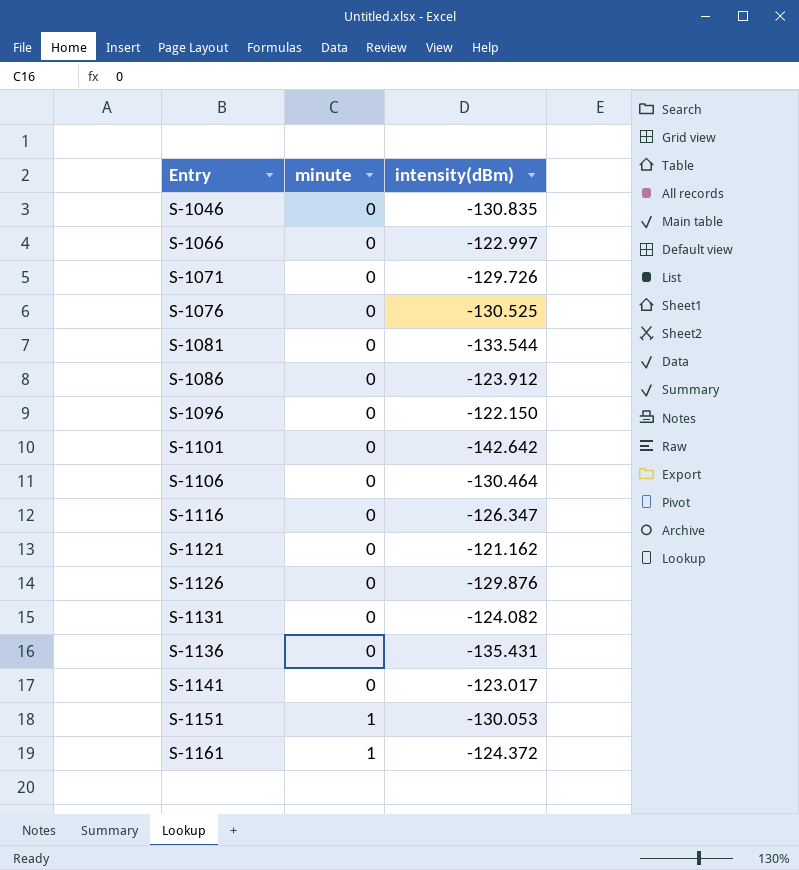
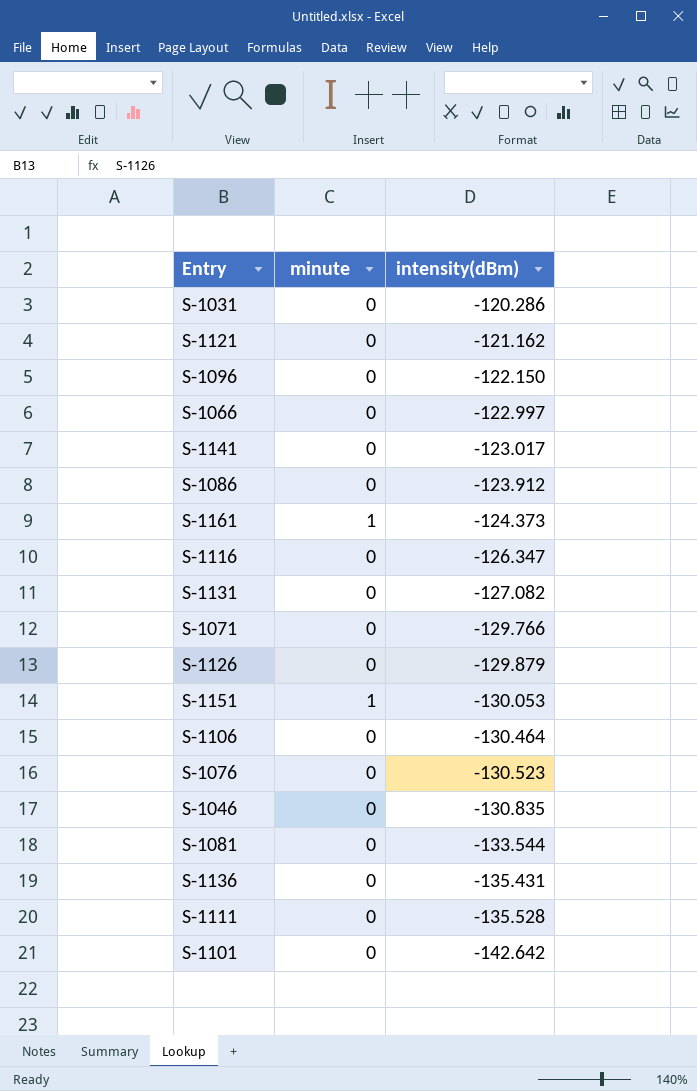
row order: Entry ascending -> intensity(dBm) descending
row S-1031: none -> 0 | -120.286
S-1161 | intensity(dBm): -124.372 -> -124.373
S-1131 | intensity(dBm): -124.082 -> -127.082
S-1071 | intensity(dBm): -129.726 -> -129.766
S-1126 | intensity(dBm): -129.876 -> -129.879
S-1076 | intensity(dBm): -130.525 -> -130.523
row S-1111: none -> 0 | -135.528

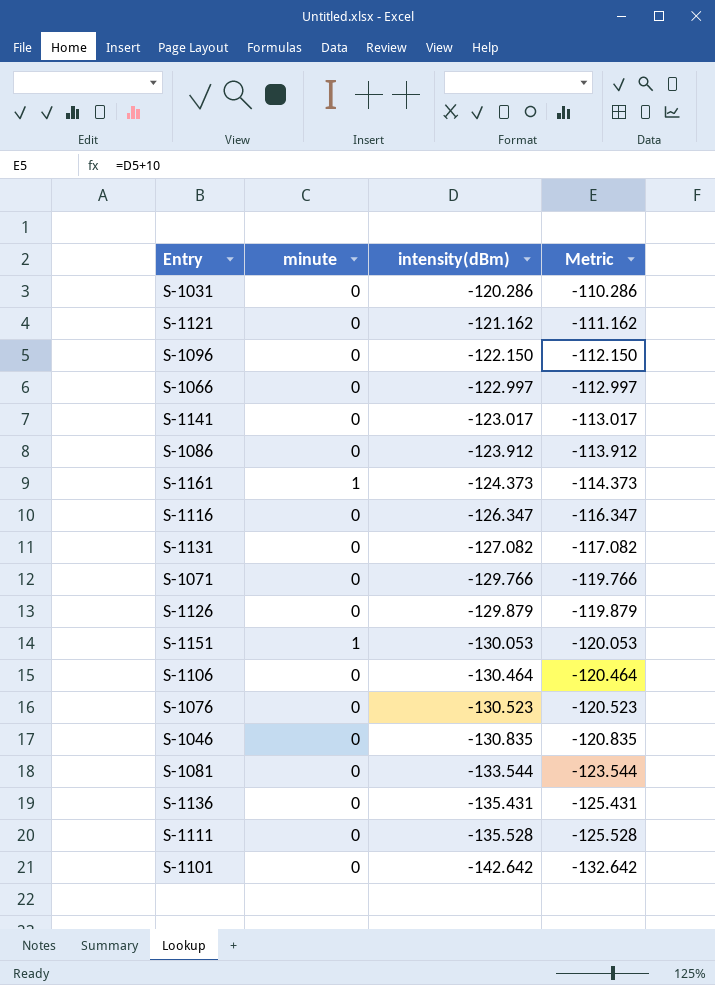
column Metric | formula: none -> [intensity(dBm)] + 10

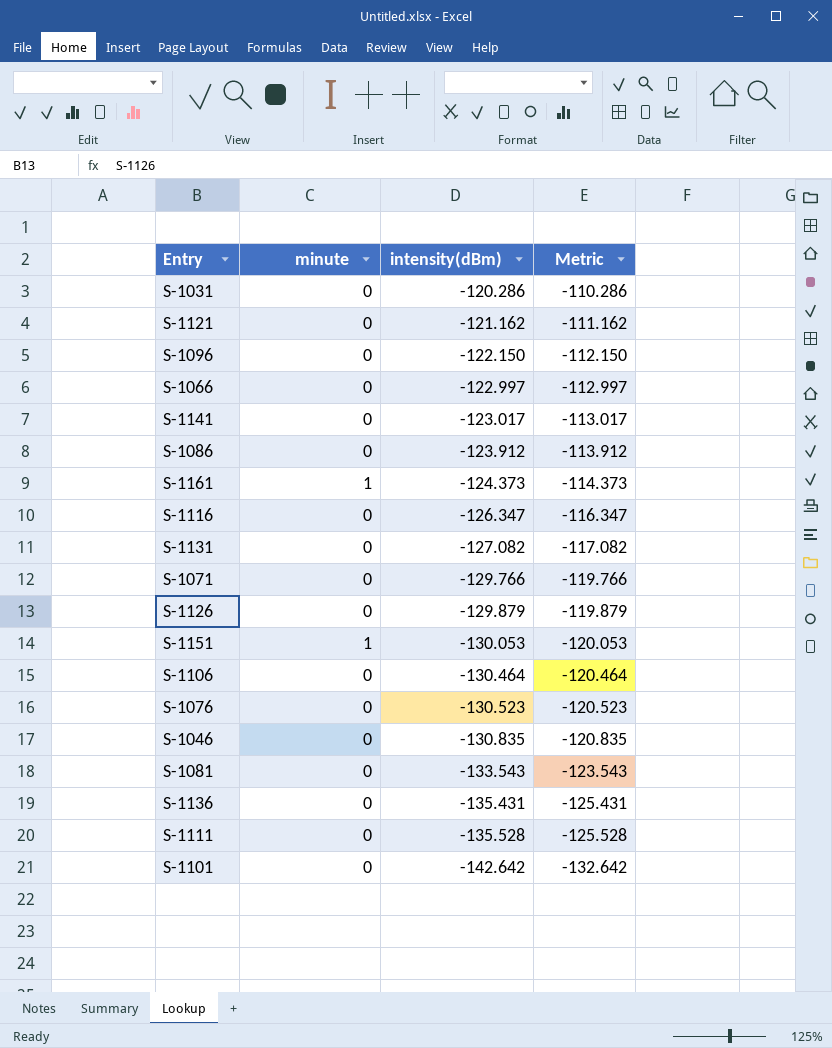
S-1081 | intensity(dBm): -133.544 -> -133.543
S-1081 | Metric: -123.544 -> -123.543

